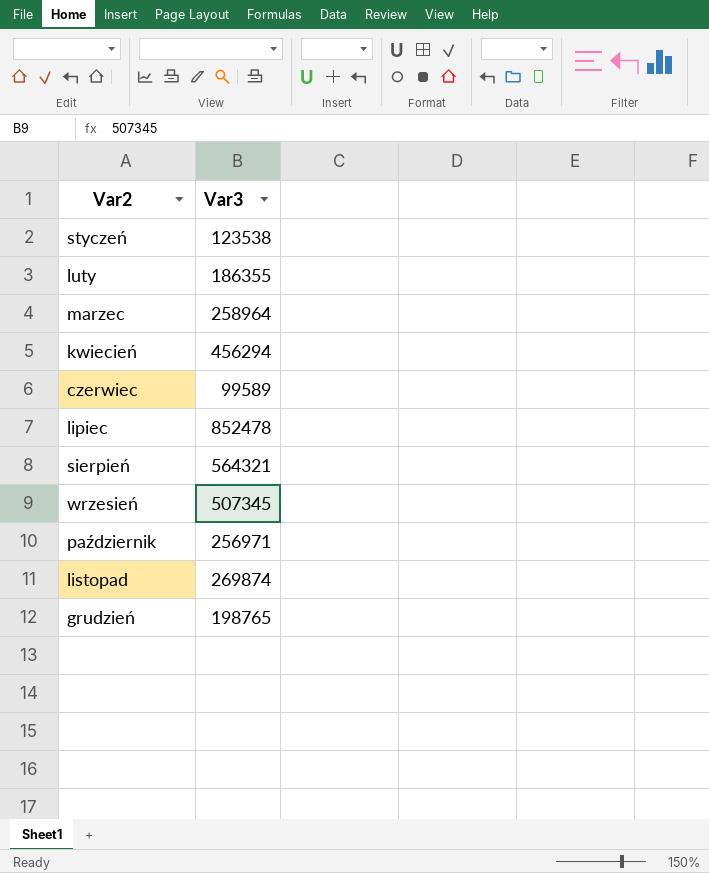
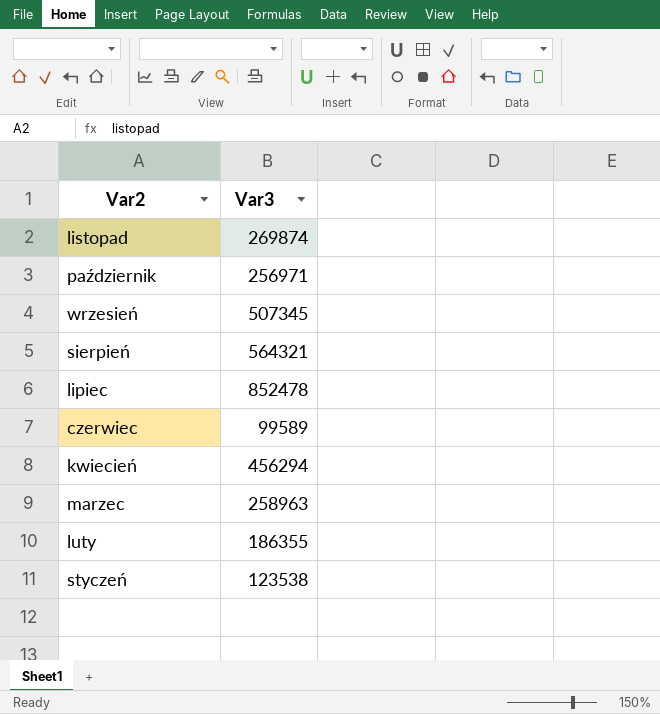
row order: Var2 ascending -> Var2 descending
row grudzień: 198765 -> none
marzec | Var3: 258964 -> 258963

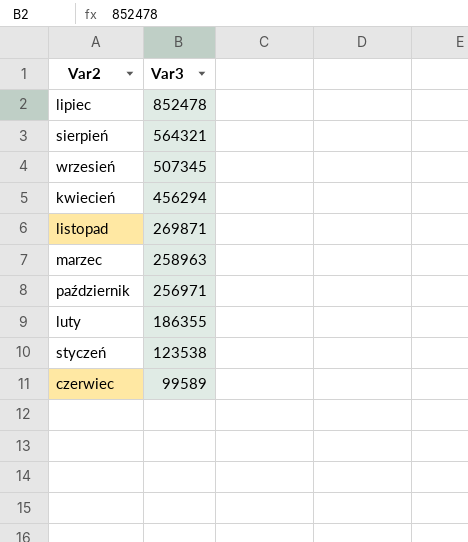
row order: Var2 descending -> Var3 descending
listopad | Var3: 269874 -> 269871

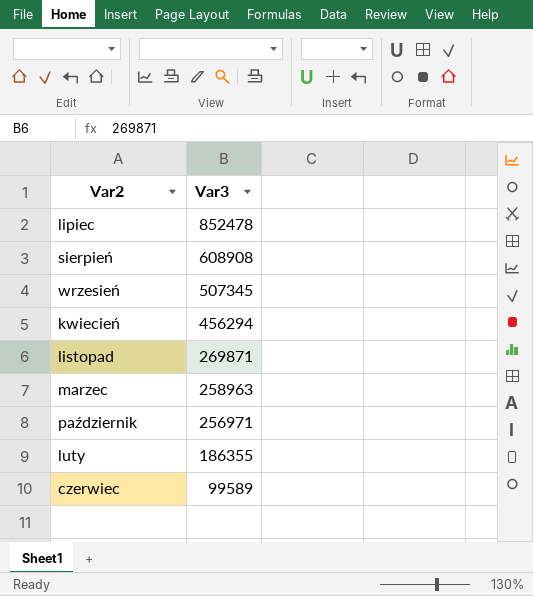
row styczeń: 123538 -> none
sierpień | Var3: 564321 -> 608908

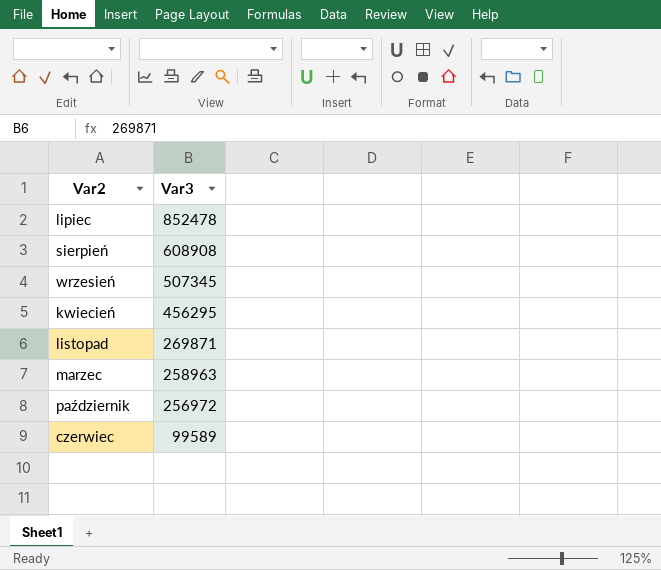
row luty: 186355 -> none
kwiecień | Var3: 456294 -> 456295
październik | Var3: 256971 -> 256972

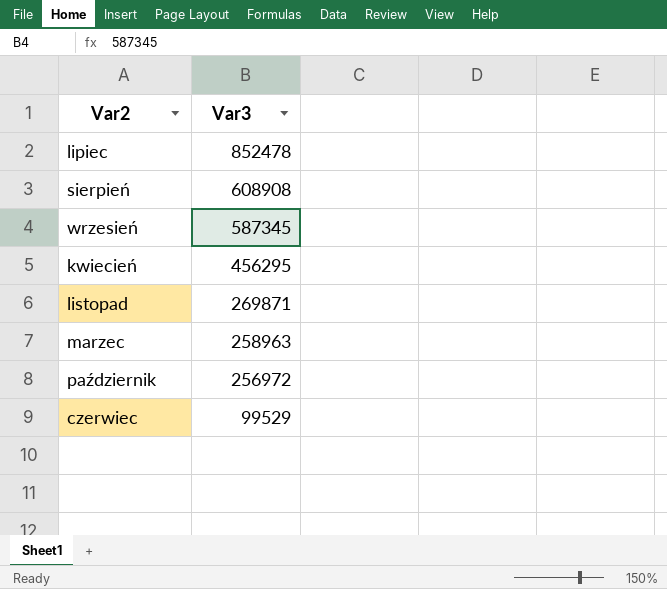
wrzesień | Var3: 507345 -> 587345
czerwiec | Var3: 99589 -> 99529

